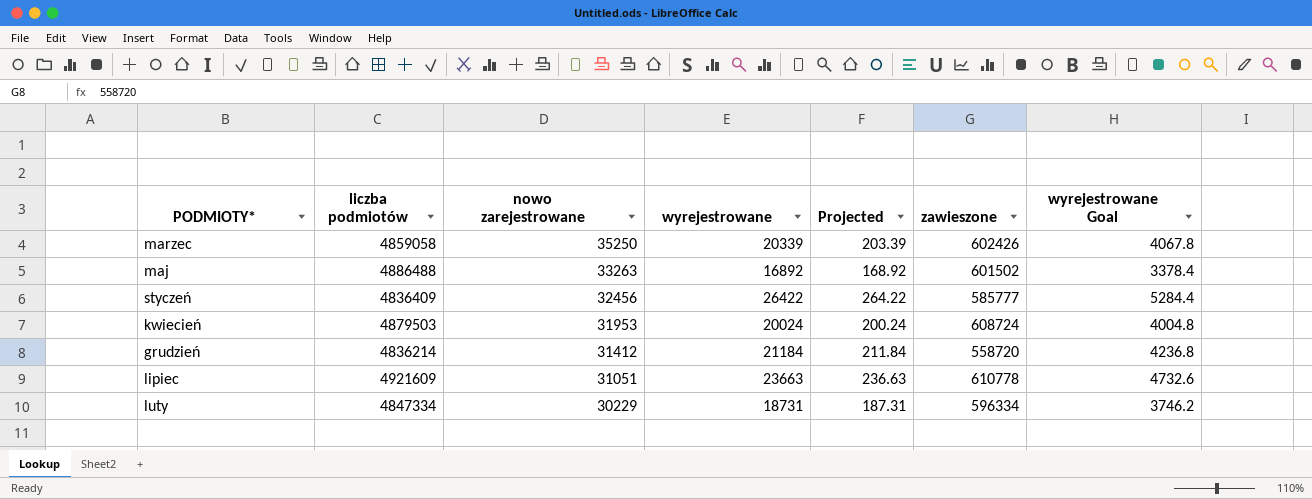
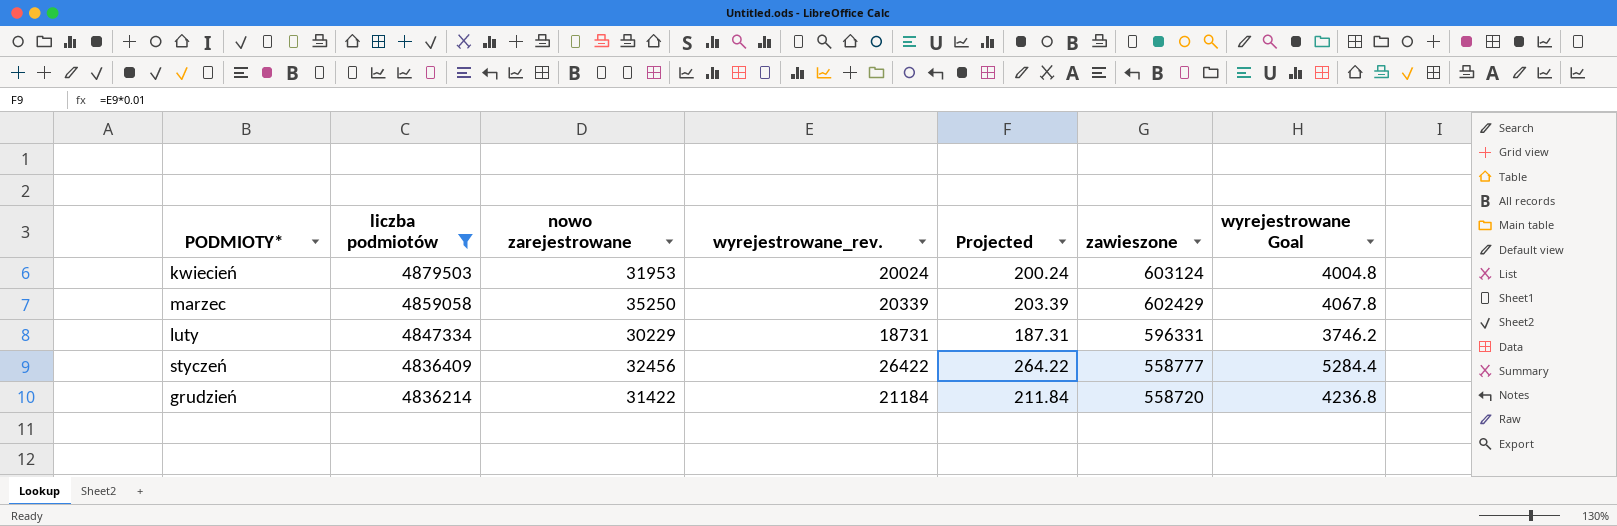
filter: none -> liczba podmiotów <= 4879503
row order: nowo zarejestrowane descending -> liczba podmiotów descending
column name: wyrejestrowane -> wyrejestrowane_rev.
kwiecień | zawieszone: 608724 -> 603124
marzec | zawieszone: 602426 -> 602429
luty | zawieszone: 596334 -> 596331
styczeń | zawieszone: 585777 -> 558777
grudzień | nowo zarejestrowane: 31412 -> 31422

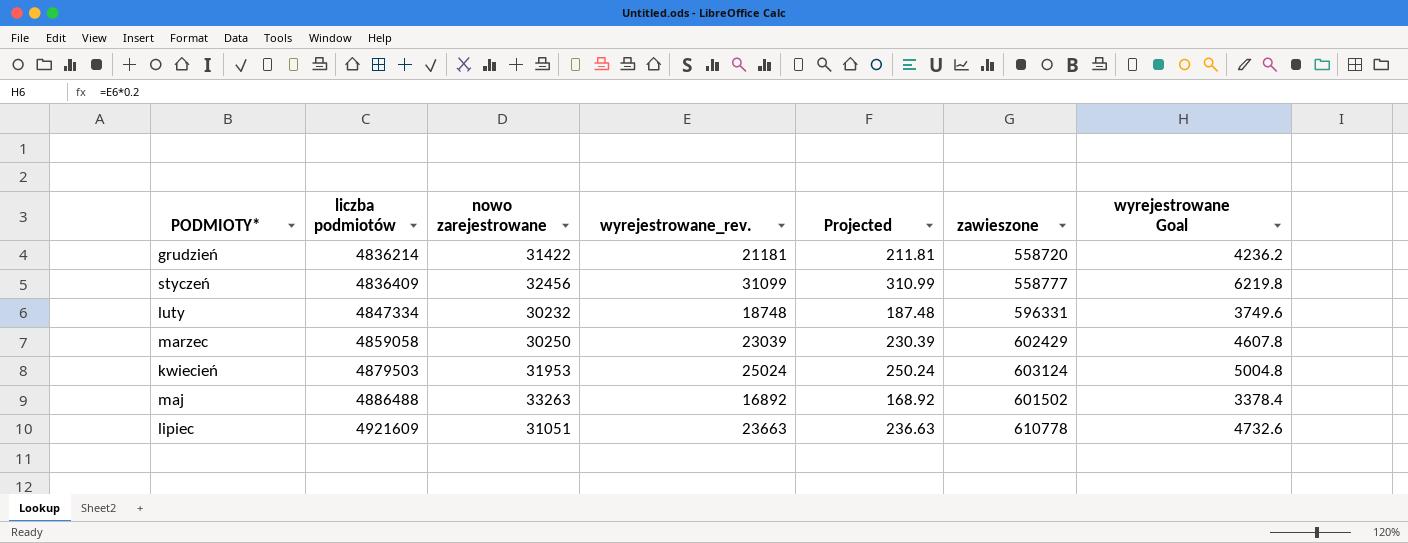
filter: liczba podmiotów <= 4879503 -> none
row order: liczba podmiotów descending -> liczba podmiotów ascending
grudzień | wyrejestrowane_rev.: 21184 -> 21181
grudzień | Projected: 211.84 -> 211.81
grudzień | wyrejestrowane Goal: 4236.8 -> 4236.2
styczeń | wyrejestrowane_rev.: 26422 -> 31099
styczeń | Projected: 264.22 -> 310.99
styczeń | wyrejestrowane Goal: 5284.4 -> 6219.8
luty | nowo zarejestrowane: 30229 -> 30232
luty | wyrejestrowane_rev.: 18731 -> 18748
luty | Projected: 187.31 -> 187.48
luty | wyrejestrowane Goal: 3746.2 -> 3749.6
marzec | nowo zarejestrowane: 35250 -> 30250
marzec | wyrejestrowane_rev.: 20339 -> 23039
marzec | Projected: 203.39 -> 230.39
marzec | wyrejestrowane Goal: 4067.8 -> 4607.8
kwiecień | wyrejestrowane_rev.: 20024 -> 25024
kwiecień | Projected: 200.24 -> 250.24
kwiecień | wyrejestrowane Goal: 4004.8 -> 5004.8

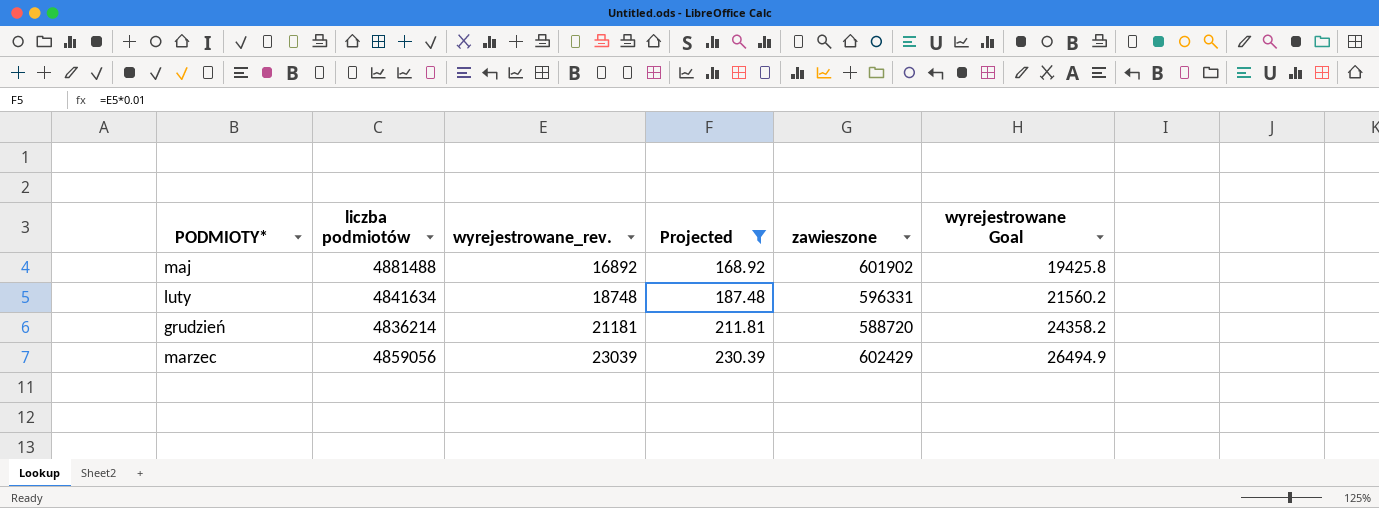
filter: none -> Projected <= 230.39
row order: liczba podmiotów ascending -> wyrejestrowane_rev. ascending
column nowo zarejestrowane | position: 3 -> none
column wyrejestrowane Goal | formula: [wyrejestrowane_rev.] * 0.2 -> [wyrejestrowane_rev.] * 1.15
maj | liczba podmiotów: 4886488 -> 4881488
maj | zawieszone: 601502 -> 601902
luty | liczba podmiotów: 4847334 -> 4841634
grudzień | zawieszone: 558720 -> 588720
marzec | liczba podmiotów: 4859058 -> 4859056

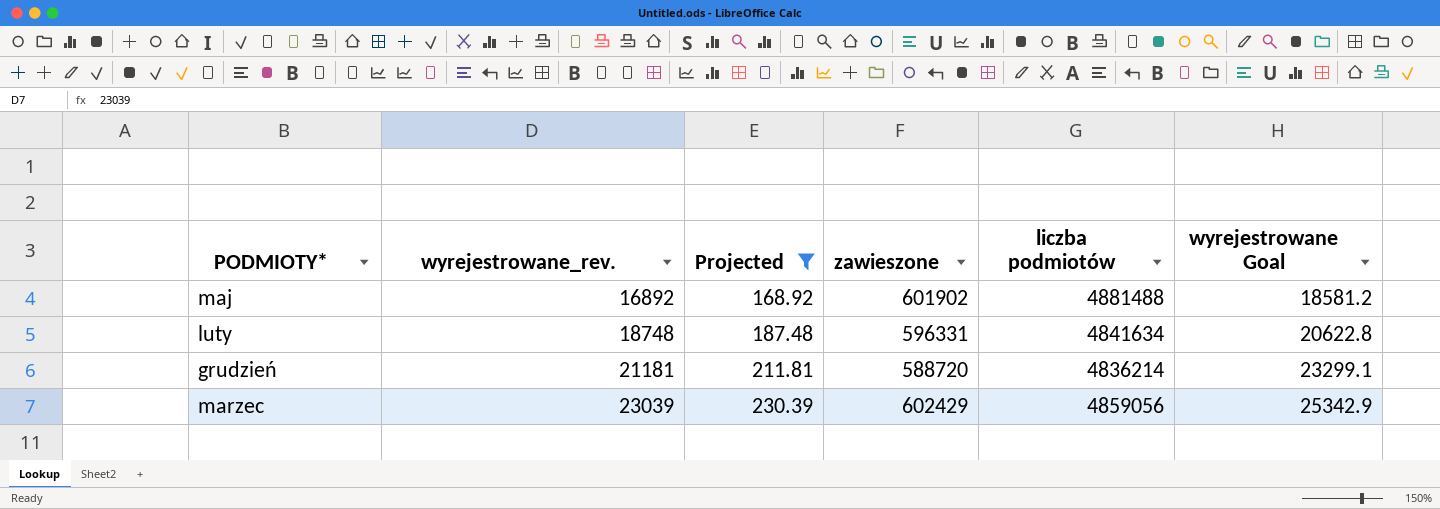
column liczba podmiotów | position: 2 -> 5
column wyrejestrowane Goal | formula: [wyrejestrowane_rev.] * 1.15 -> [wyrejestrowane_rev.] * 1.1

